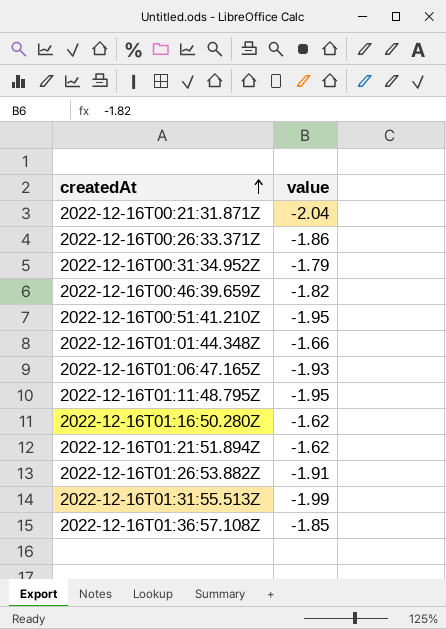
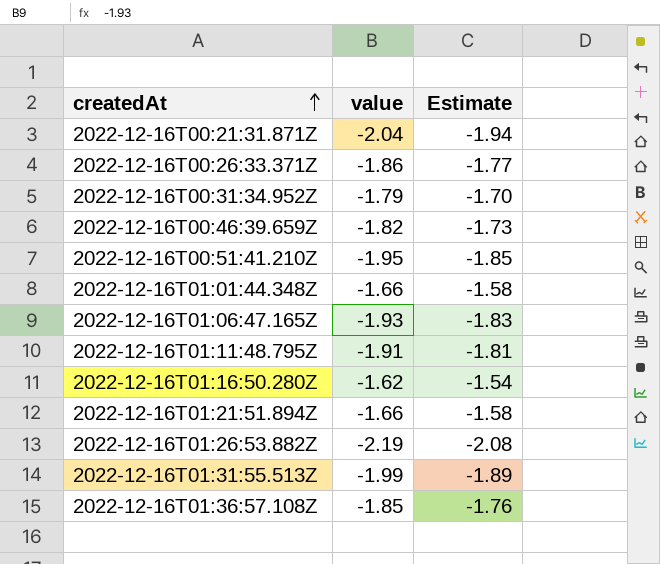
column Estimate | formula: none -> [value] * 0.95
2022-12-16T01:11:48.795Z | value: -1.95 -> -1.91
2022-12-16T01:21:51.894Z | value: -1.62 -> -1.66
2022-12-16T01:26:53.882Z | value: -1.91 -> -2.19

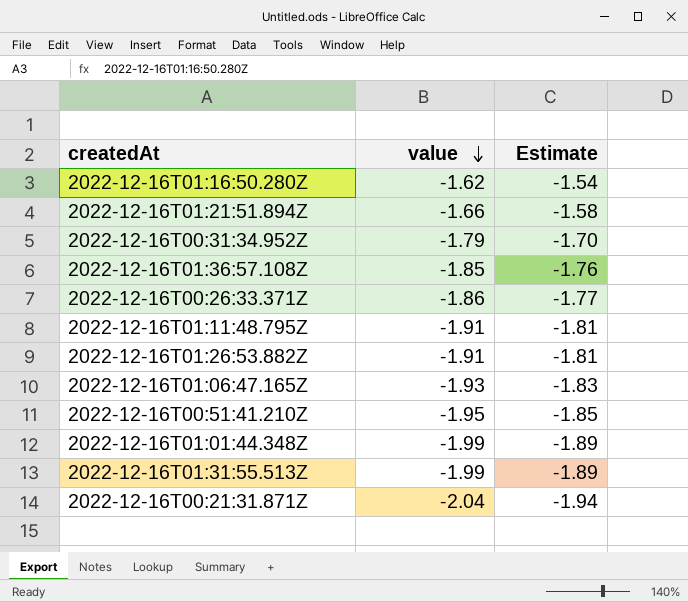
row order: createdAt ascending -> value descending
row 2022-12-16T00:46:39.659Z: -1.82 | -1.73 -> none
2022-12-16T01:26:53.882Z | value: -2.19 -> -1.91
2022-12-16T01:26:53.882Z | Estimate: -2.08 -> -1.81
2022-12-16T01:01:44.348Z | value: -1.66 -> -1.99
2022-12-16T01:01:44.348Z | Estimate: -1.58 -> -1.89

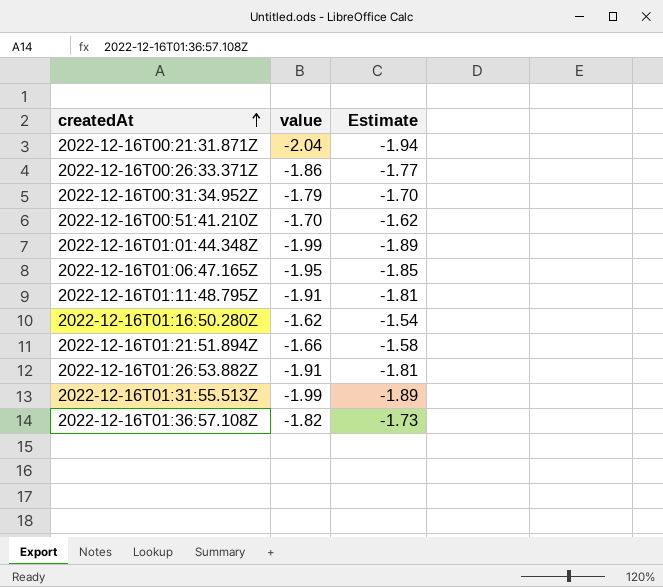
row order: value descending -> createdAt ascending
2022-12-16T00:51:41.210Z | value: -1.95 -> -1.70
2022-12-16T00:51:41.210Z | Estimate: -1.85 -> -1.62
2022-12-16T01:06:47.165Z | value: -1.93 -> -1.95
2022-12-16T01:06:47.165Z | Estimate: -1.83 -> -1.85
2022-12-16T01:36:57.108Z | value: -1.85 -> -1.82
2022-12-16T01:36:57.108Z | Estimate: -1.76 -> -1.73

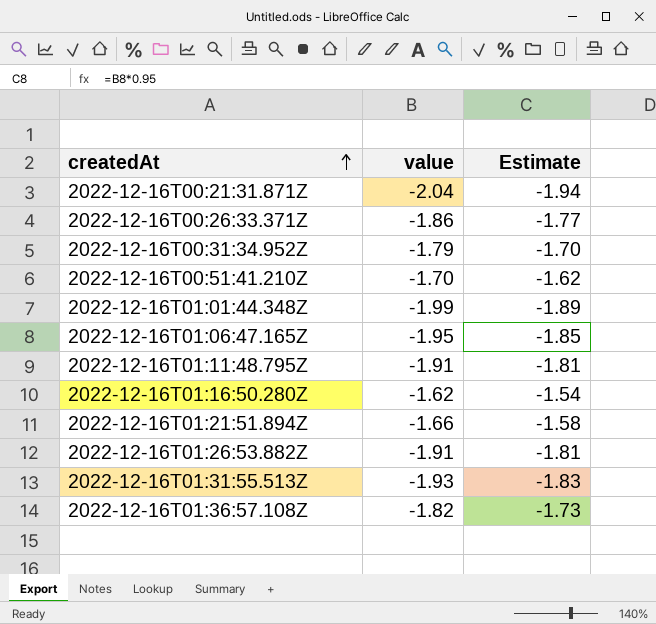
2022-12-16T01:31:55.513Z | value: -1.99 -> -1.93
2022-12-16T01:31:55.513Z | Estimate: -1.89 -> -1.83

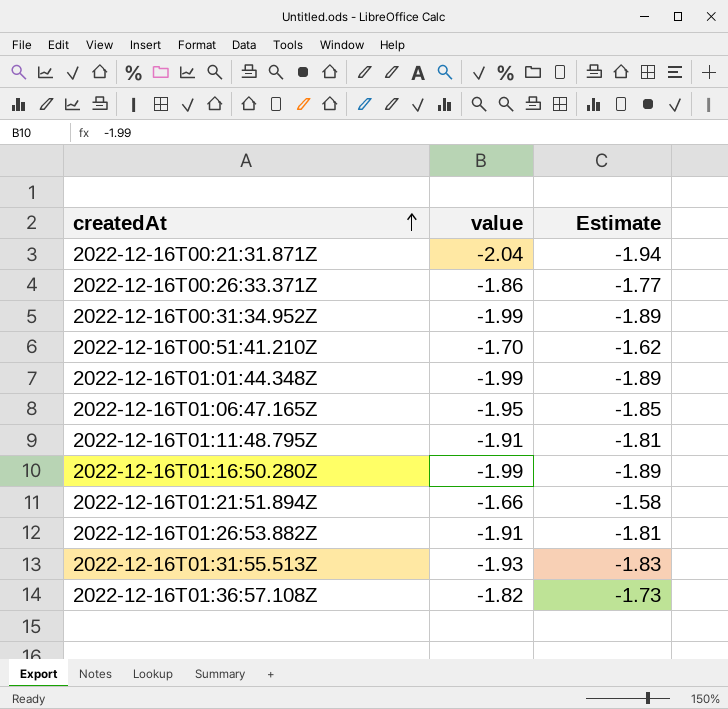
2022-12-16T00:31:34.952Z | value: -1.79 -> -1.99
2022-12-16T00:31:34.952Z | Estimate: -1.70 -> -1.89
2022-12-16T01:16:50.280Z | value: -1.62 -> -1.99
2022-12-16T01:16:50.280Z | Estimate: -1.54 -> -1.89

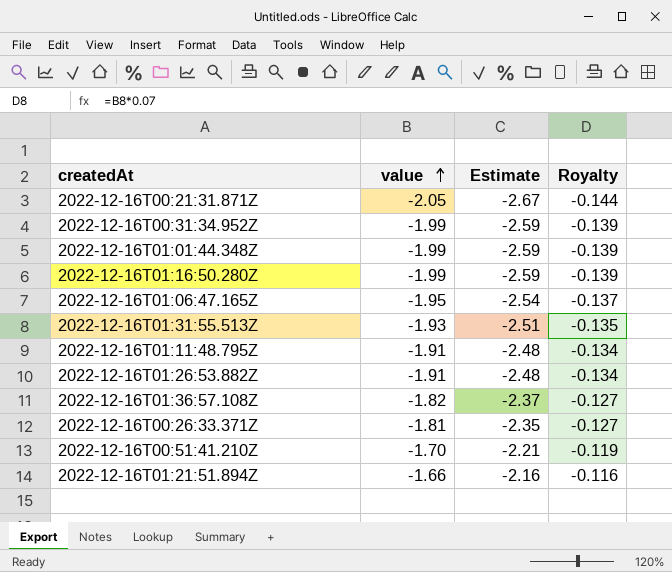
row order: createdAt ascending -> value ascending
column Estimate | formula: [value] * 0.95 -> [value] * 1.3
column Royalty | formula: none -> [value] * 0.07
2022-12-16T00:21:31.871Z | value: -2.04 -> -2.05
2022-12-16T00:26:33.371Z | value: -1.86 -> -1.81

